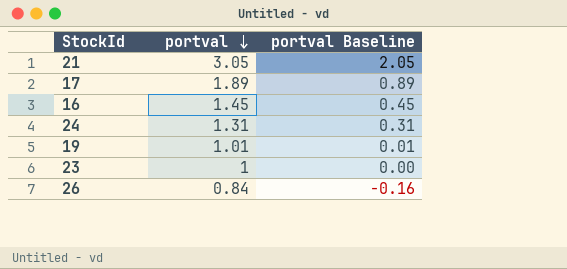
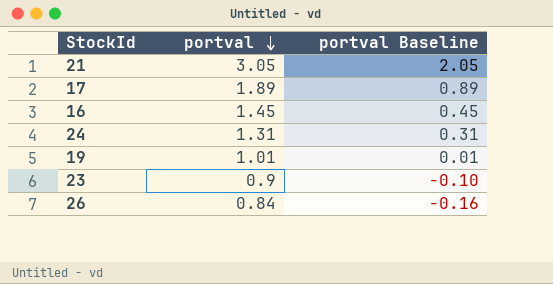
23 | portval: 1 -> 0.9
23 | portval Baseline: 0.00 -> -0.10

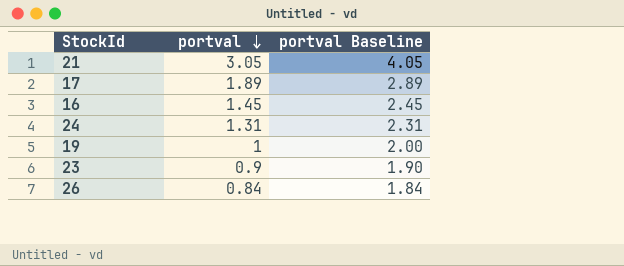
column portval Baseline | formula: [portval] - 1 -> [portval] + 1
19 | portval: 1.01 -> 1

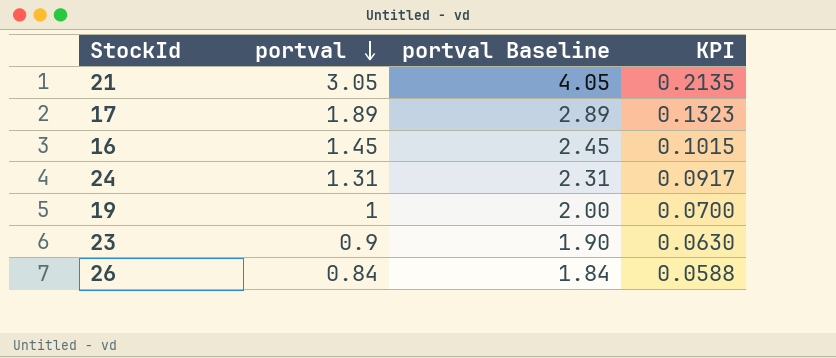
column KPI | formula: none -> [portval] * 0.07

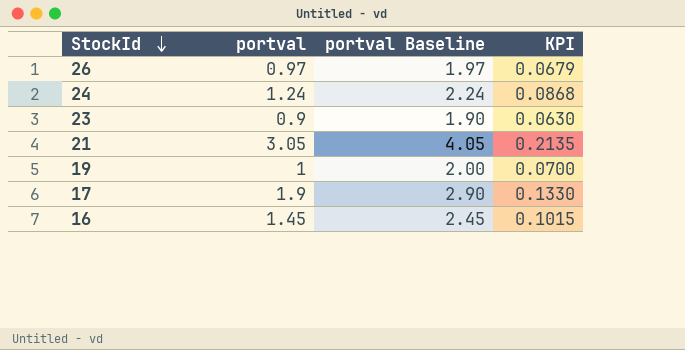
row order: portval descending -> StockId descending
26 | portval: 0.84 -> 0.97
26 | portval Baseline: 1.84 -> 1.97
26 | KPI: 0.0588 -> 0.0679
24 | portval: 1.31 -> 1.24
24 | portval Baseline: 2.31 -> 2.24
24 | KPI: 0.0917 -> 0.0868
17 | portval: 1.89 -> 1.9
17 | portval Baseline: 2.89 -> 2.90
17 | KPI: 0.1323 -> 0.1330

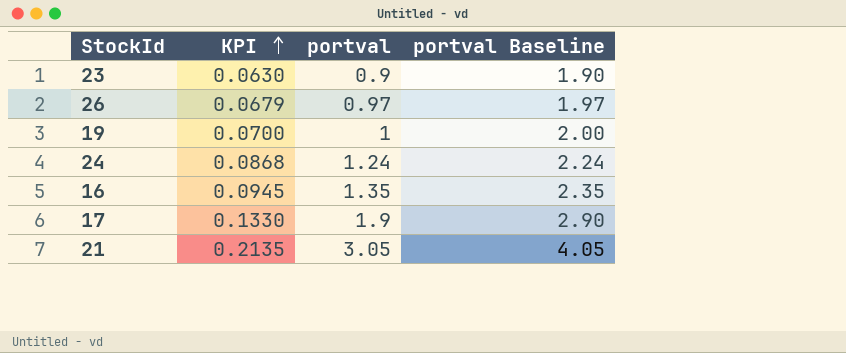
row order: StockId descending -> KPI ascending
column KPI | position: 4 -> 2
16 | KPI: 0.1015 -> 0.0945
16 | portval: 1.45 -> 1.35
16 | portval Baseline: 2.45 -> 2.35

